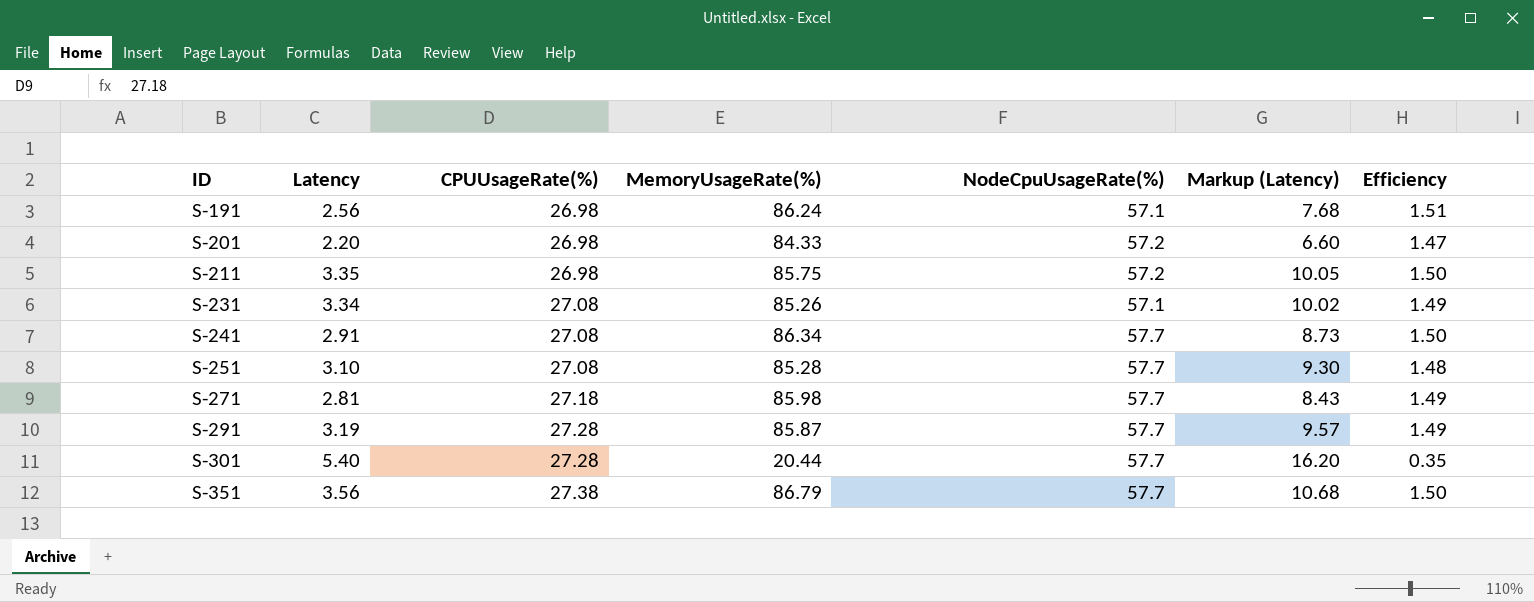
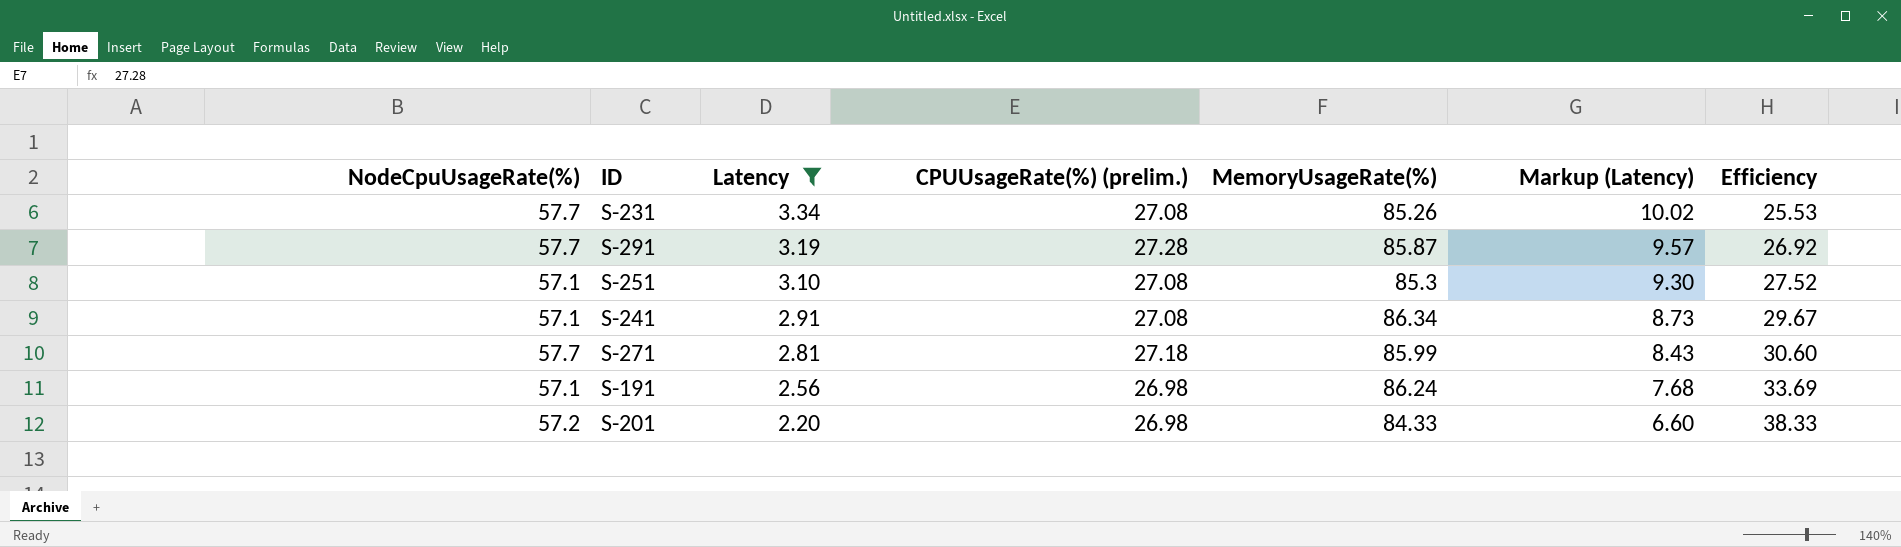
filter: none -> Latency <= 3.34
row order: ID ascending -> Latency descending
column NodeCpuUsageRate(%) | position: 5 -> 1
column name: CPUUsageRate(%) -> CPUUsageRate(%) (prelim.)
column Efficiency | formula: [MemoryUsageRate(%)] / [NodeCpuUsageRate(%)] -> [MemoryUsageRate(%)] / [Latency]
S-231 | NodeCpuUsageRate(%): 57.1 -> 57.7
S-251 | NodeCpuUsageRate(%): 57.7 -> 57.1
S-251 | MemoryUsageRate(%): 85.28 -> 85.3
S-241 | NodeCpuUsageRate(%): 57.7 -> 57.1
S-271 | MemoryUsageRate(%): 85.98 -> 85.99

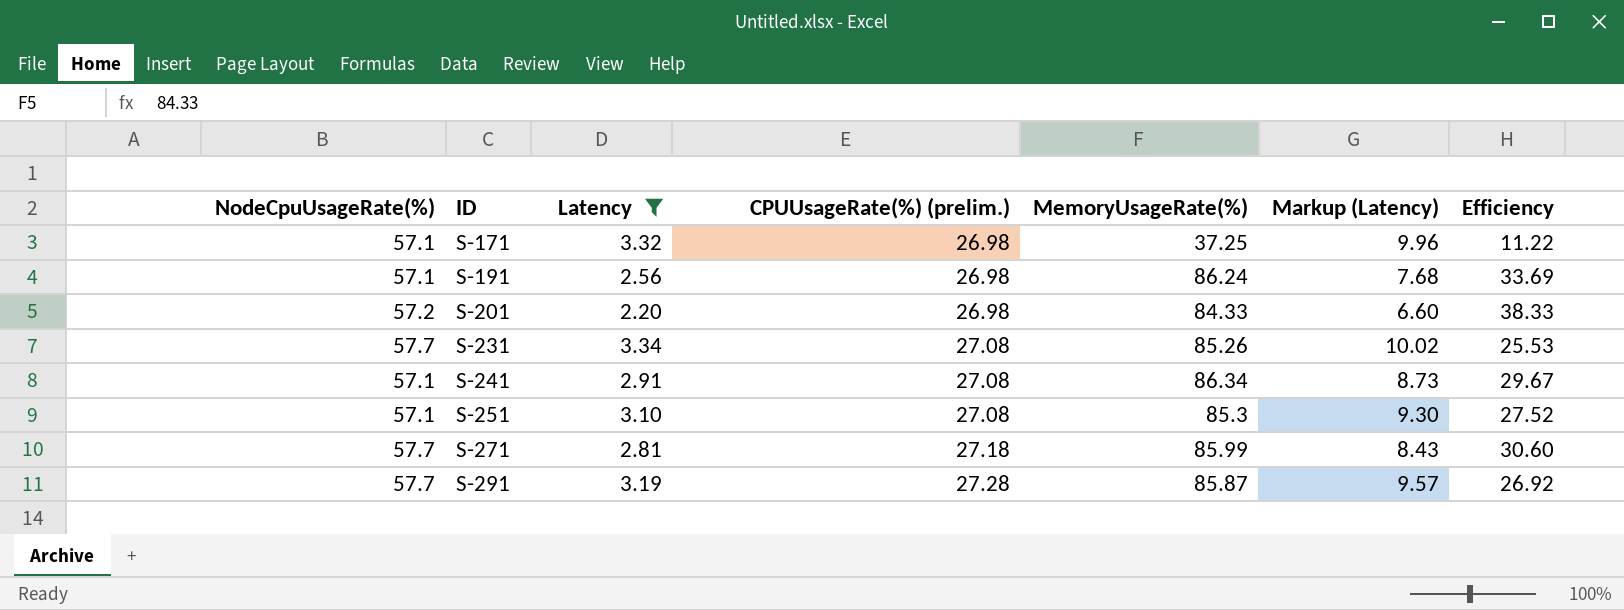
row order: Latency descending -> ID ascending
row S-171: none -> 57.1 | 3.32 | 26.98 | 37.25 | 9.96 | 11.22

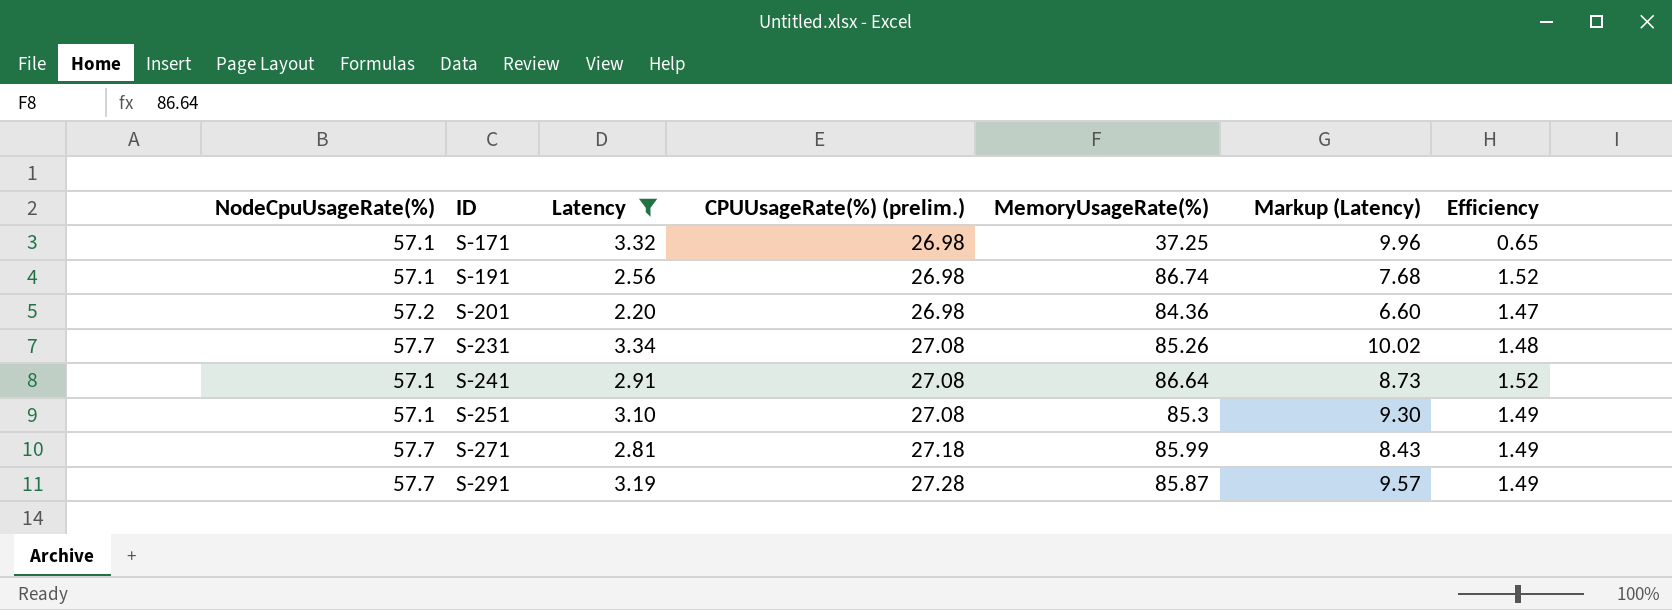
column Efficiency | formula: [MemoryUsageRate(%)] / [Latency] -> [MemoryUsageRate(%)] / [NodeCpuUsageRate(%)]
S-191 | MemoryUsageRate(%): 86.24 -> 86.74
S-201 | MemoryUsageRate(%): 84.33 -> 84.36
S-241 | MemoryUsageRate(%): 86.34 -> 86.64

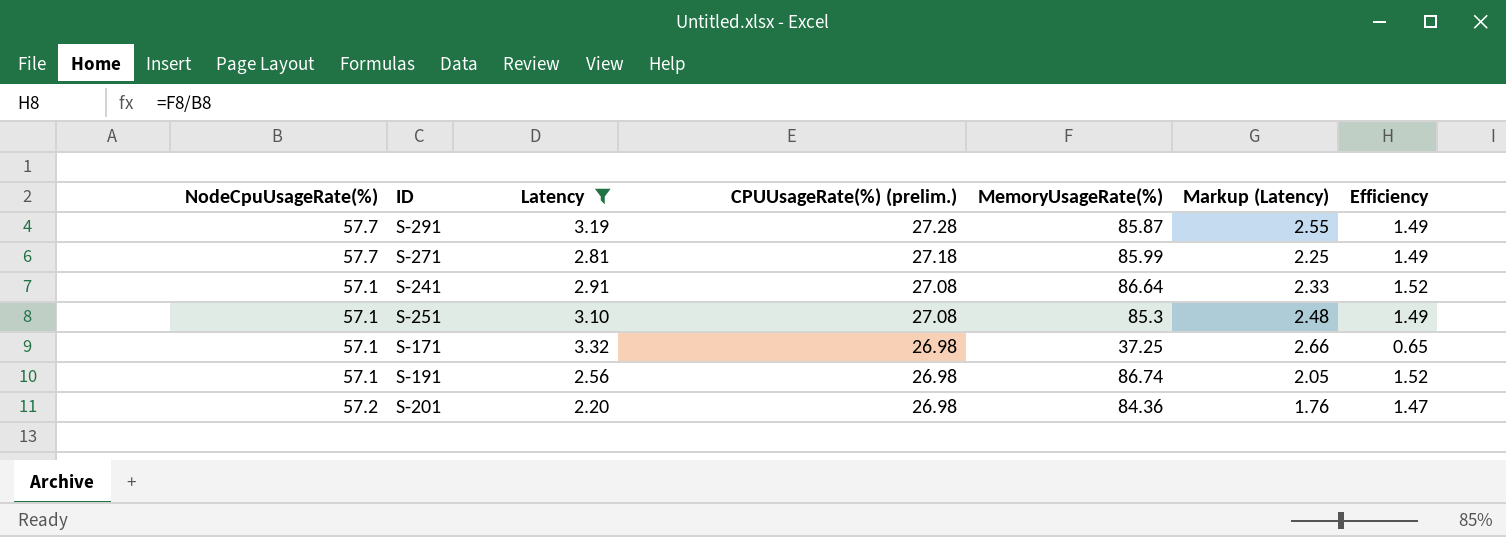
row order: ID ascending -> CPUUsageRate(%) (prelim.) descending
column Markup (Latency) | formula: [Latency] * 3 -> [Latency] * 0.8
row S-231: 57.7 | 3.34 | 27.08 | 85.26 | 10.02 | 1.48 -> none

